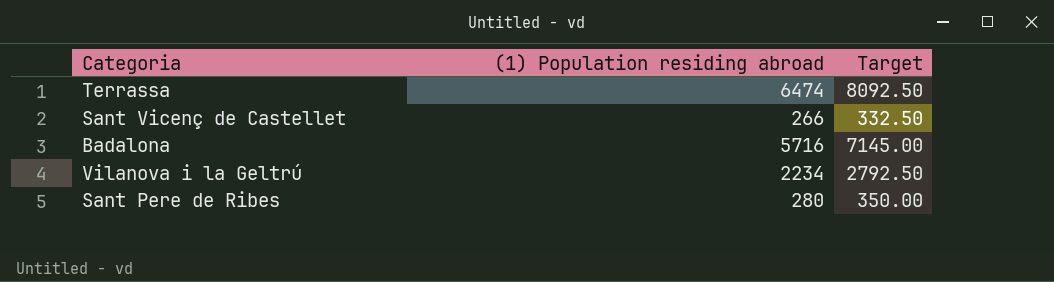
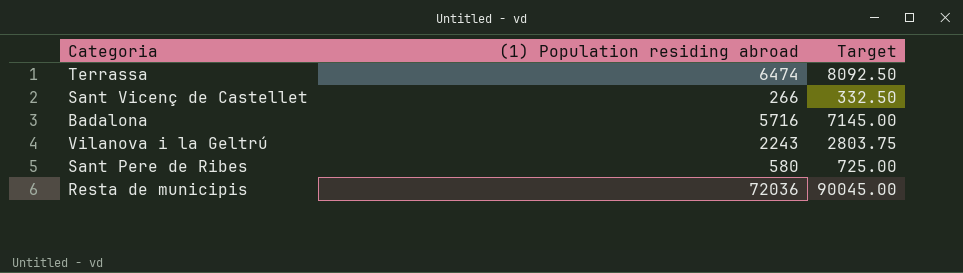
Vilanova i la Geltrú | (1) Population residing abroad: 2234 -> 2243
Vilanova i la Geltrú | Target: 2792.50 -> 2803.75
Sant Pere de Ribes | (1) Population residing abroad: 280 -> 580
Sant Pere de Ribes | Target: 350.00 -> 725.00
row Resta de municipis: none -> 72036 | 90045.00

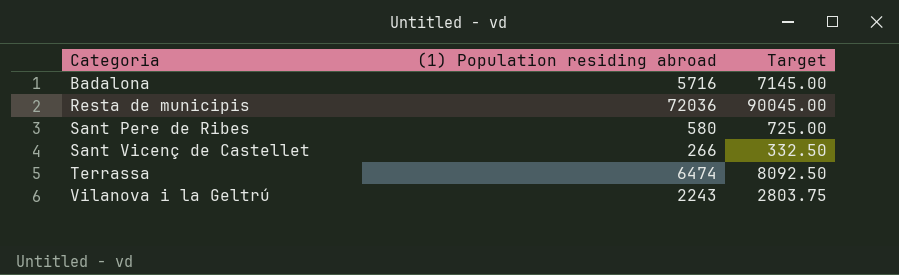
row order: none -> Categoria ascending

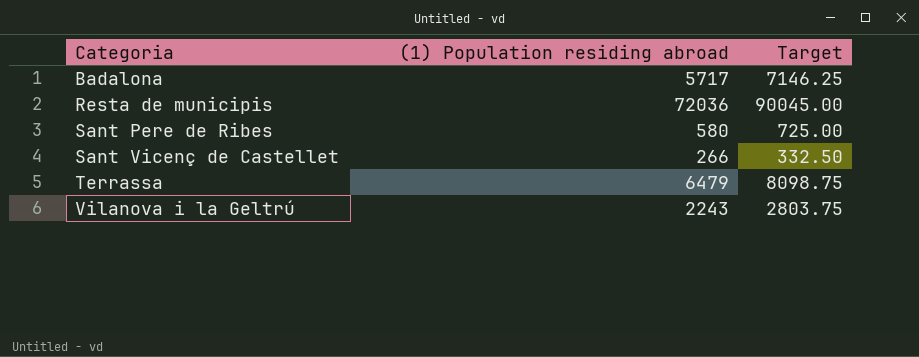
Badalona | (1) Population residing abroad: 5716 -> 5717
Badalona | Target: 7145.00 -> 7146.25
Terrassa | (1) Population residing abroad: 6474 -> 6479
Terrassa | Target: 8092.50 -> 8098.75

